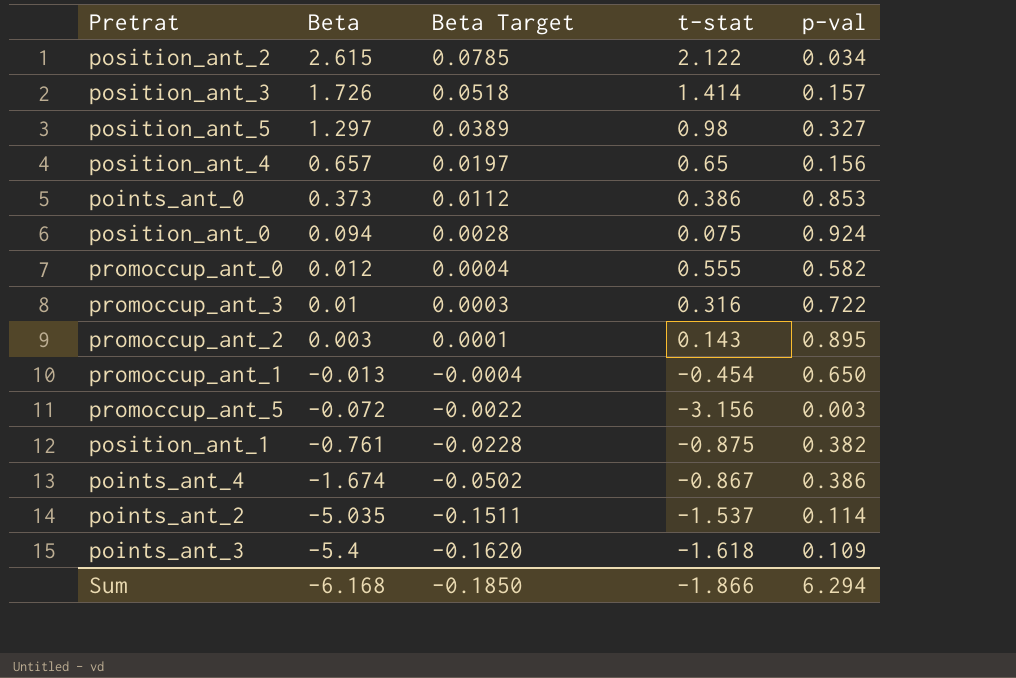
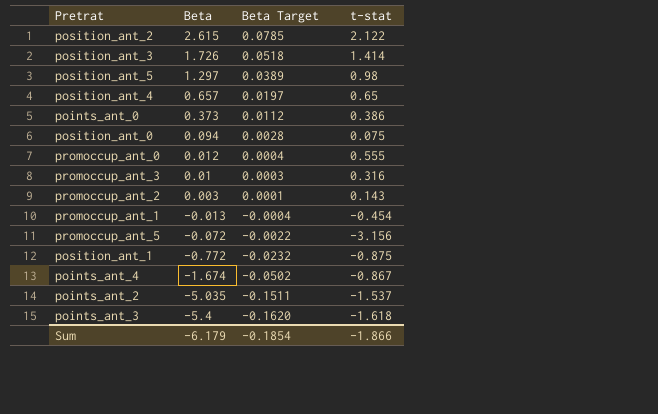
column p-val | position: 5 -> none
position_ant_1 | Beta: -0.761 -> -0.772
position_ant_1 | Beta Target: -0.0228 -> -0.0232
Sum | Beta: -6.168 -> -6.179
Sum | Beta Target: -0.1850 -> -0.1854

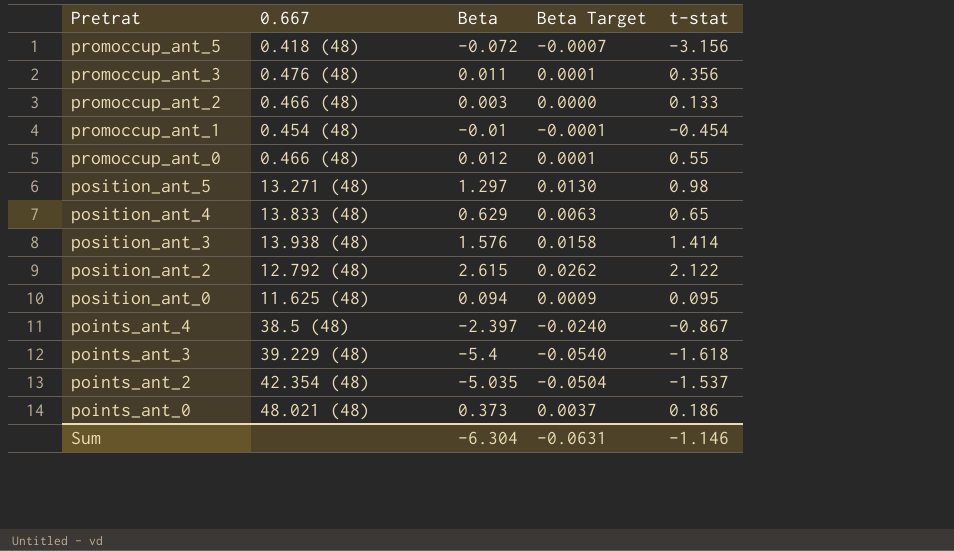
row order: Beta descending -> Pretrat descending
column 0.667 | position: none -> 2
column Beta Target | formula: [Beta] * 0.03 -> [Beta] * 0.01
row position_ant_1: -0.772 | -0.0232 | -0.875 -> none
promoccup_ant_3 | Beta: 0.01 -> 0.011
promoccup_ant_3 | t-stat: 0.316 -> 0.356
promoccup_ant_2 | t-stat: 0.143 -> 0.133
promoccup_ant_1 | Beta: -0.013 -> -0.01
promoccup_ant_0 | t-stat: 0.555 -> 0.55
position_ant_4 | Beta: 0.657 -> 0.629
position_ant_3 | Beta: 1.726 -> 1.576
position_ant_0 | t-stat: 0.075 -> 0.095
points_ant_4 | Beta: -1.674 -> -2.397
points_ant_0 | t-stat: 0.386 -> 0.186
Sum | Beta: -6.179 -> -6.304
Sum | Beta Target: -0.1854 -> -0.0631
Sum | t-stat: -1.866 -> -1.146

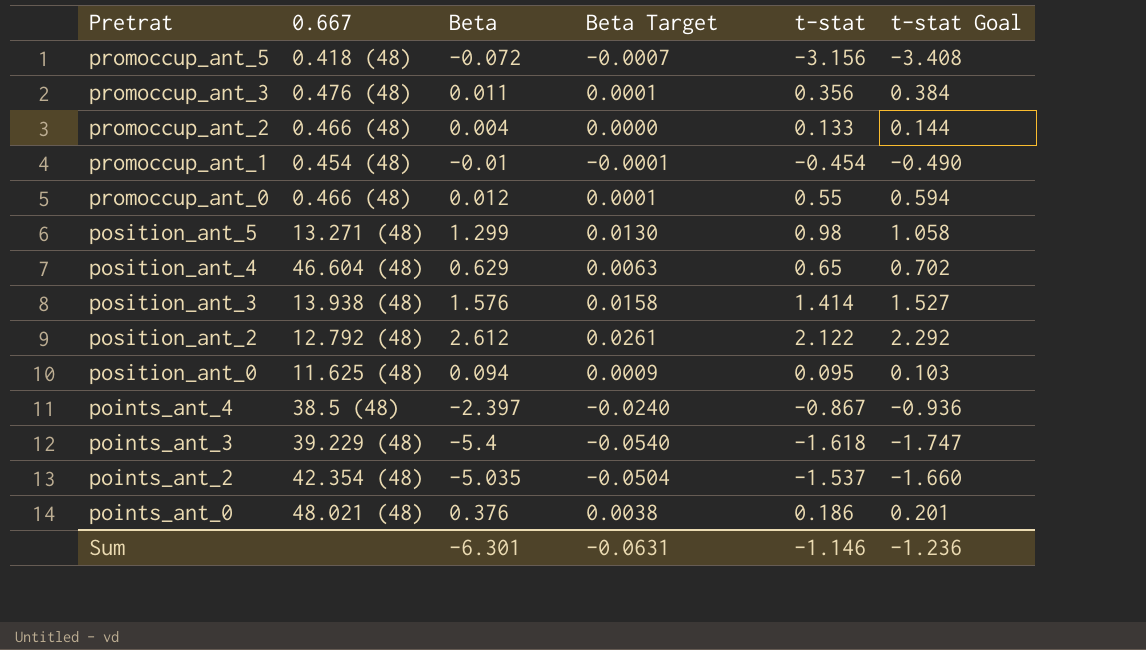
column t-stat Goal | formula: none -> [t-stat] * 1.08
promoccup_ant_2 | Beta: 0.003 -> 0.004
position_ant_5 | Beta: 1.297 -> 1.299
position_ant_4 | 0.667: 13.833 (48) -> 46.604 (48)
position_ant_2 | Beta: 2.615 -> 2.612
position_ant_2 | Beta Target: 0.0262 -> 0.0261
points_ant_0 | Beta: 0.373 -> 0.376
points_ant_0 | Beta Target: 0.0037 -> 0.0038
Sum | Beta: -6.304 -> -6.301

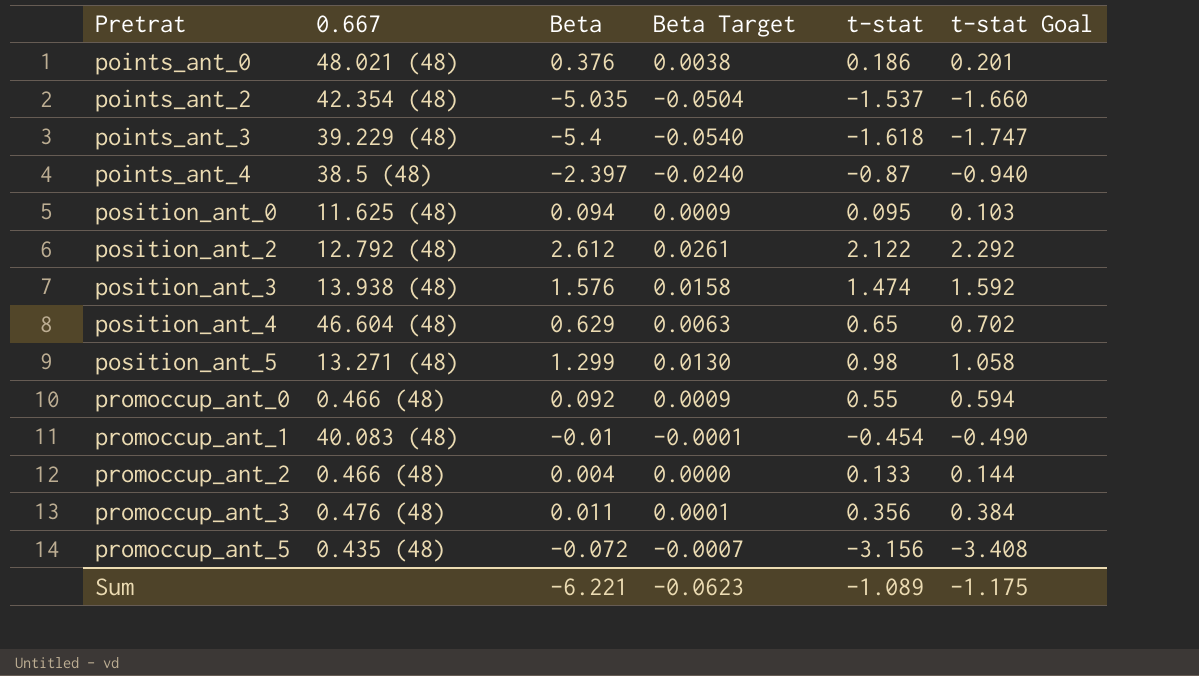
row order: Pretrat descending -> Pretrat ascending
points_ant_4 | t-stat: -0.867 -> -0.87
points_ant_4 | t-stat Goal: -0.936 -> -0.940
position_ant_3 | t-stat: 1.414 -> 1.474
position_ant_3 | t-stat Goal: 1.527 -> 1.592
promoccup_ant_0 | Beta: 0.012 -> 0.092
promoccup_ant_0 | Beta Target: 0.0001 -> 0.0009
promoccup_ant_1 | 0.667: 0.454 (48) -> 40.083 (48)
promoccup_ant_5 | 0.667: 0.418 (48) -> 0.435 (48)
Sum | Beta: -6.301 -> -6.221
Sum | Beta Target: -0.0631 -> -0.0623
Sum | t-stat: -1.146 -> -1.089
Sum | t-stat Goal: -1.236 -> -1.175

